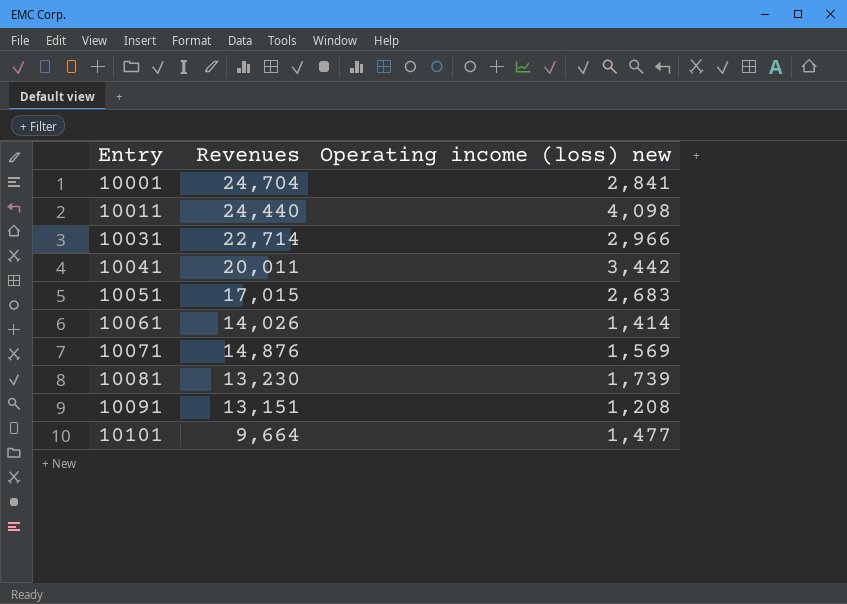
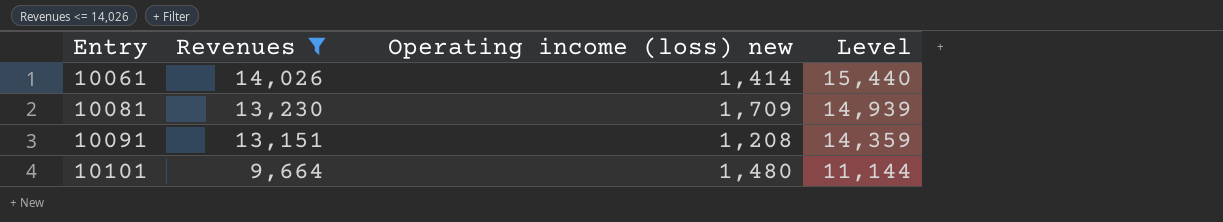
filter: none -> Revenues <= 14,026
column Level | formula: none -> [Revenues] + [Operating income (loss) new]
10081 | Operating income (loss) new: 1,739 -> 1,709
10101 | Operating income (loss) new: 1,477 -> 1,480

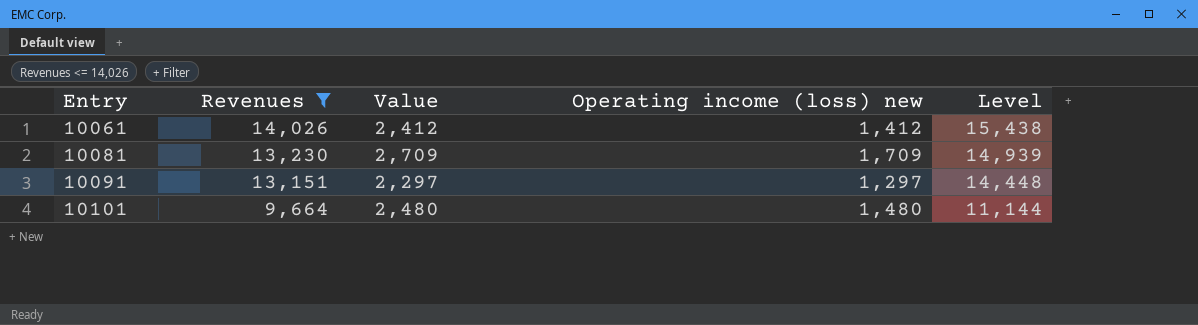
column Value | formula: none -> [Operating income (loss) new] + 1000
10061 | Operating income (loss) new: 1,414 -> 1,412
10061 | Level: 15,440 -> 15,438
10091 | Operating income (loss) new: 1,208 -> 1,297
10091 | Level: 14,359 -> 14,448

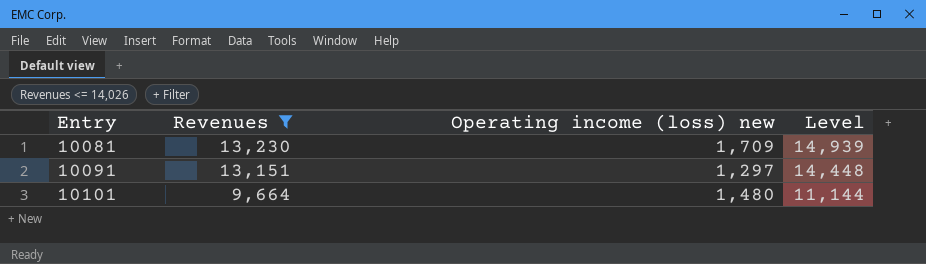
column Value | formula: [Operating income (loss) new] + 1000 -> none
row 10061: 14,026 | 2,412 | 1,412 | 15,438 -> none

